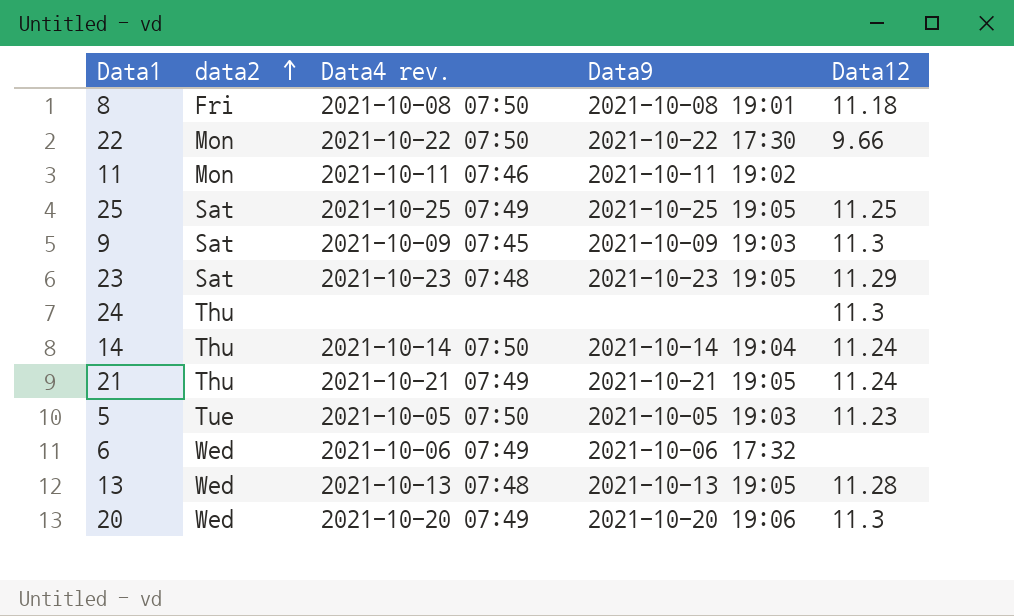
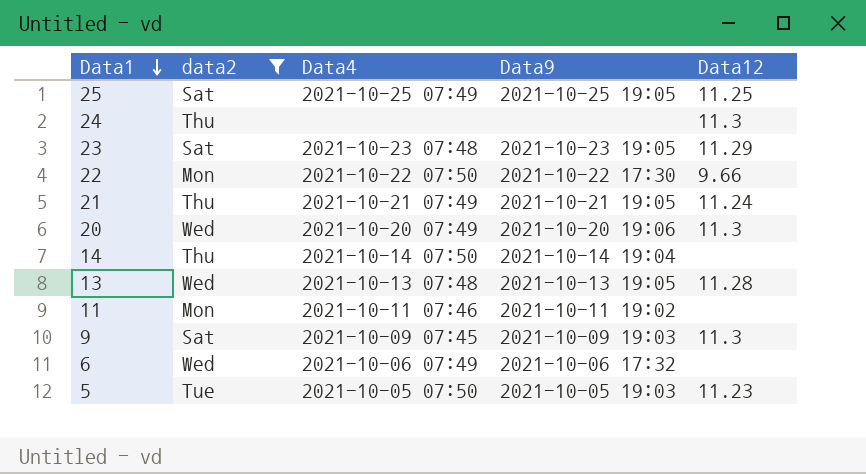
filter: none -> data2 != Fri
row order: data2 ascending -> Data1 descending
column name: Data4 rev. -> Data4
14 | Data12: 11.24 -> none

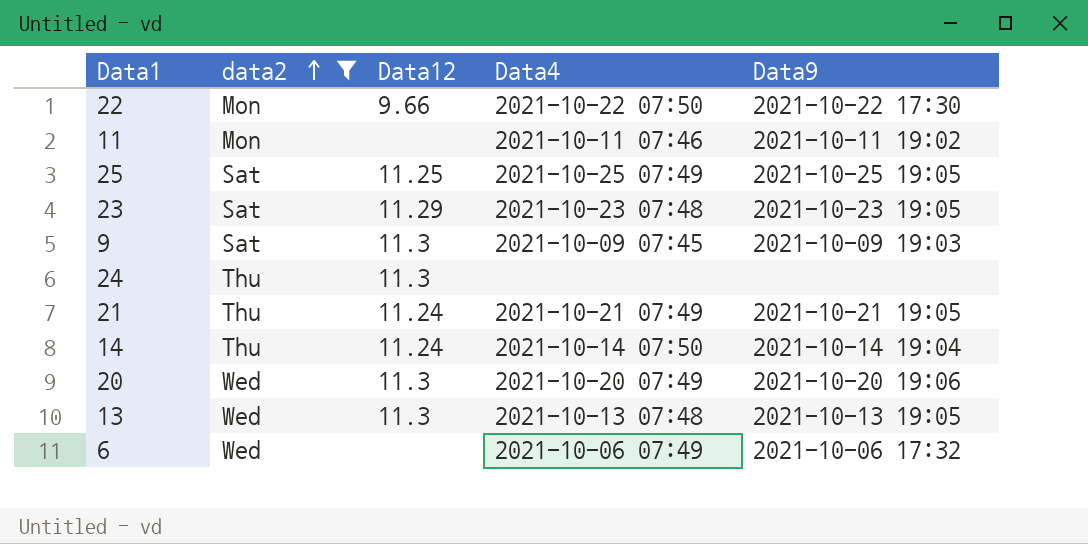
row order: Data1 descending -> data2 ascending
column Data12 | position: 5 -> 3
row 5: Tue | 2021-10-05 07:50 | 2021-10-05 19:03 | 11.23 -> none
14 | Data12: none -> 11.24
13 | Data12: 11.28 -> 11.3

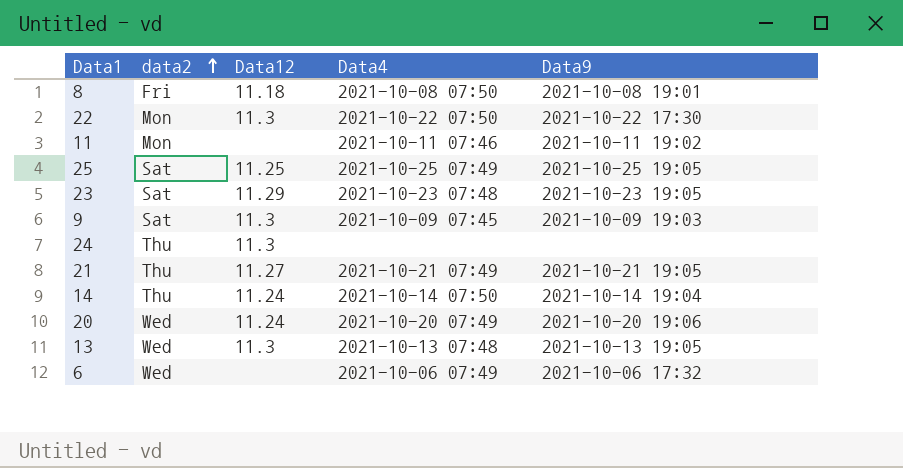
filter: data2 != Fri -> none
22 | Data12: 9.66 -> 11.3
21 | Data12: 11.24 -> 11.27
20 | Data12: 11.3 -> 11.24

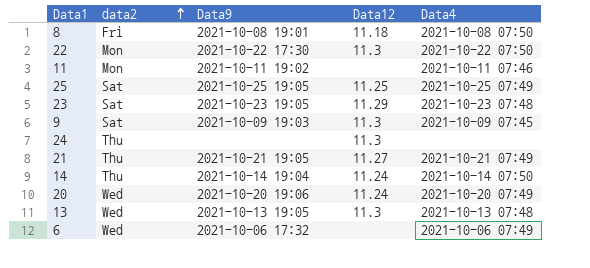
column Data9 | position: 5 -> 3

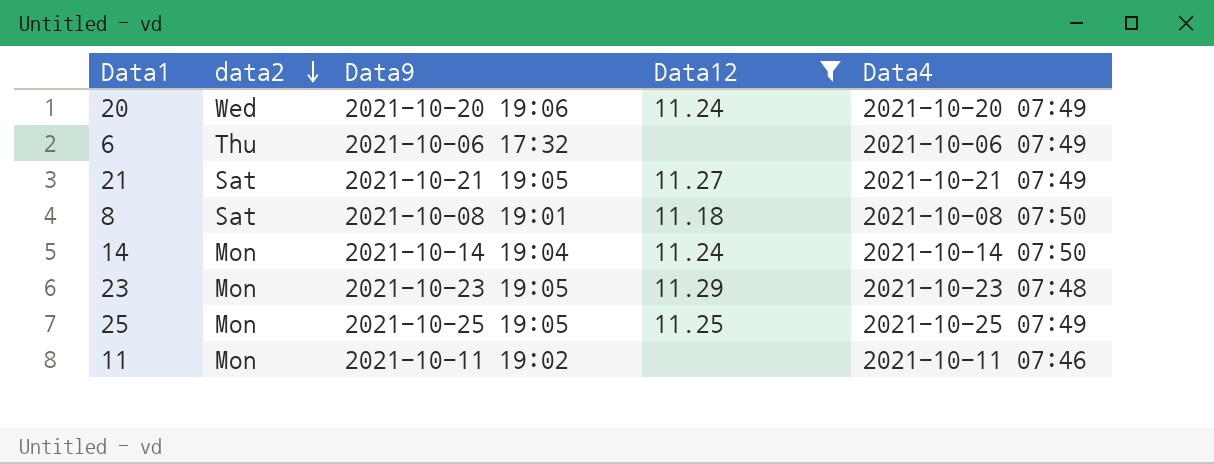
filter: none -> Data12 != 11.3
row order: data2 ascending -> data2 descending
6 | data2: Wed -> Thu
21 | data2: Thu -> Sat
8 | data2: Fri -> Sat
14 | data2: Thu -> Mon
23 | data2: Sat -> Mon
25 | data2: Sat -> Mon

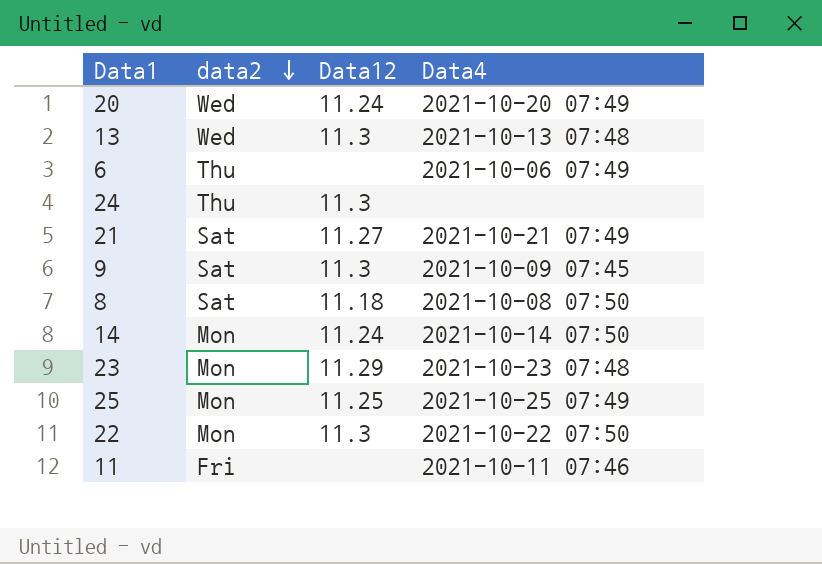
filter: Data12 != 11.3 -> none
column Data9 | position: 3 -> none
11 | data2: Mon -> Fri

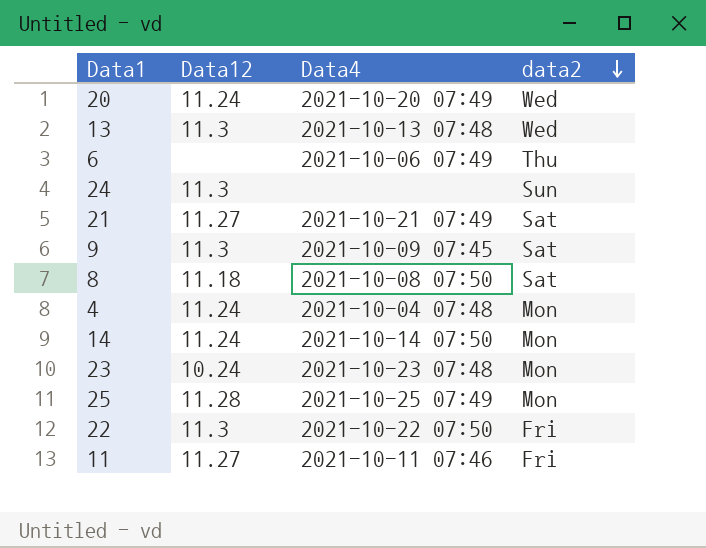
column data2 | position: 2 -> 4
24 | data2: Thu -> Sun
row 4: none -> 11.24 | 2021-10-04 07:48 | Mon
23 | Data12: 11.29 -> 10.24
25 | Data12: 11.25 -> 11.28
22 | data2: Mon -> Fri
11 | Data12: none -> 11.27

